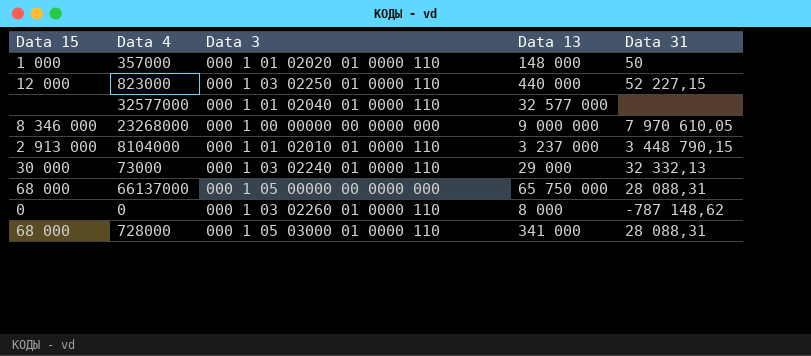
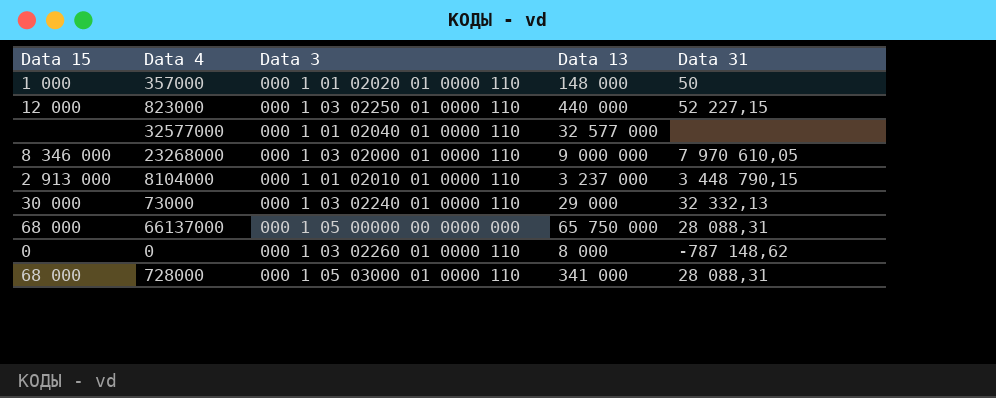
23268000 | Data 3: 000 1 00 00000 00 0000 000 -> 000 1 03 02000 01 0000 110

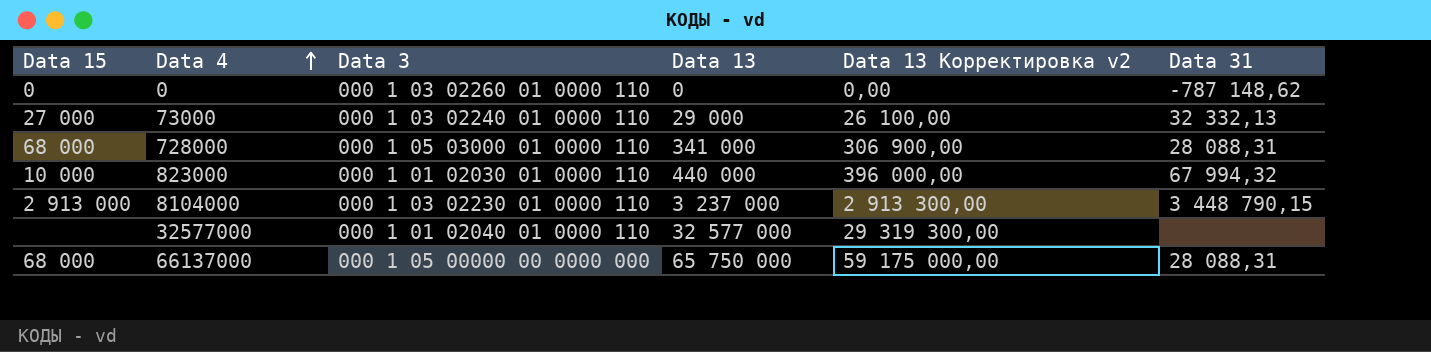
row order: none -> Data 4 ascending
column Data 13 Корректировка v2 | formula: none -> [Data 13] * 0,9
row 357000: 1 000 | 000 1 01 02020 01 0000 110 | 148 000 | 50 -> none
row 23268000: 8 346 000 | 000 1 03 02000 01 0000 110 | 9 000 000 | 7 970 610,05 -> none
0 | Data 13: 8 000 -> 0
73000 | Data 15: 30 000 -> 27 000
823000 | Data 15: 12 000 -> 10 000
823000 | Data 3: 000 1 03 02250 01 0000 110 -> 000 1 01 02030 01 0000 110
823000 | Data 31: 52 227,15 -> 67 994,32
8104000 | Data 3: 000 1 01 02010 01 0000 110 -> 000 1 03 02230 01 0000 110

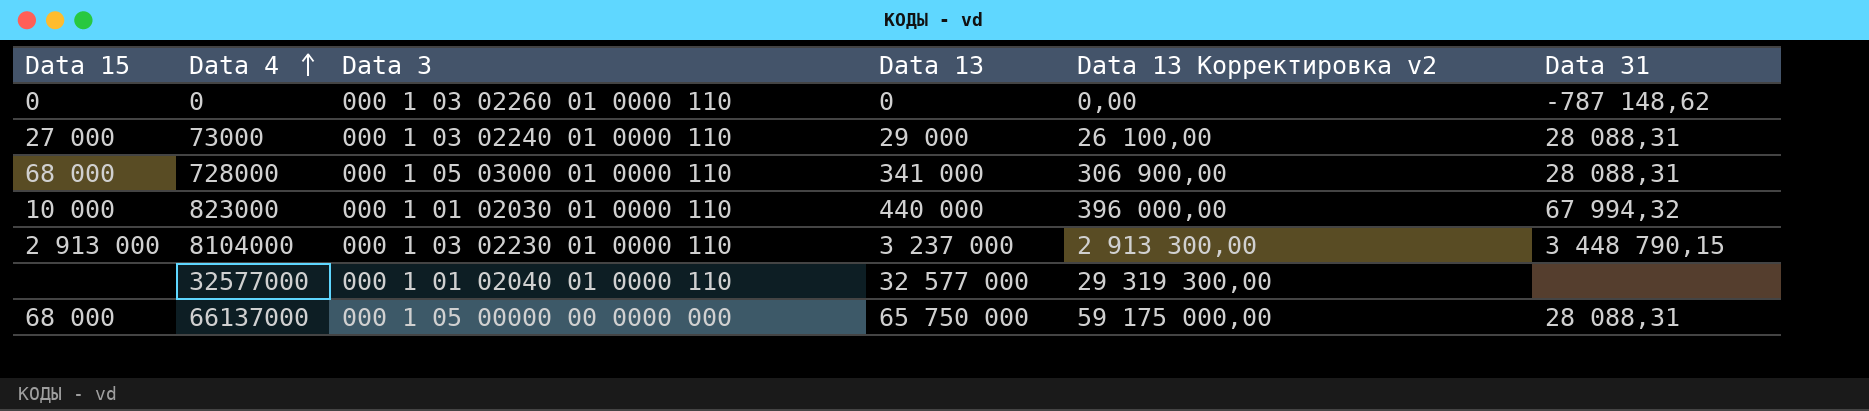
73000 | Data 31: 32 332,13 -> 28 088,31

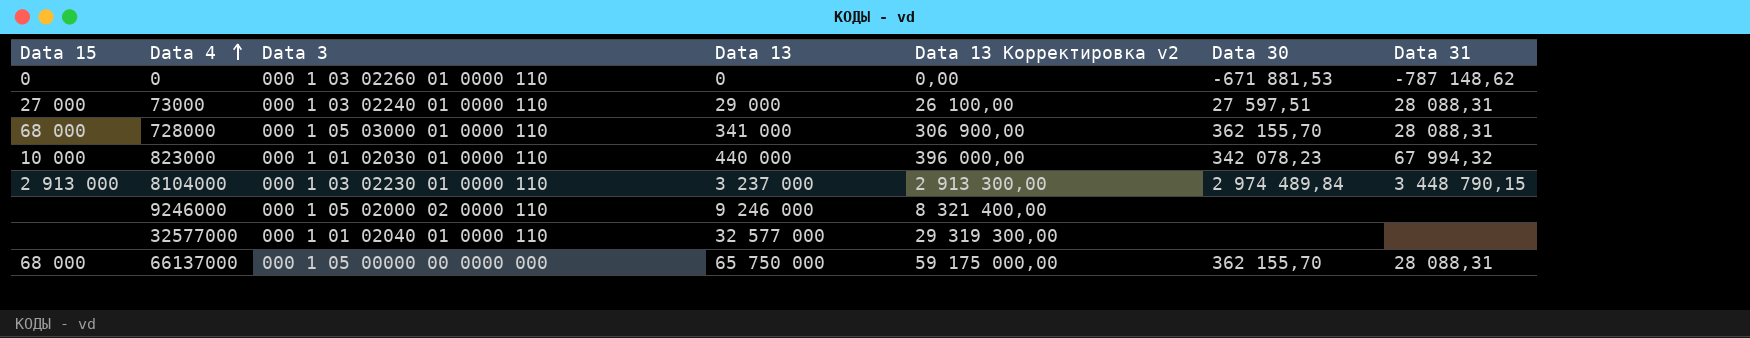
column Data 30 | position: none -> 6
row 9246000: none -> none | 000 1 05 02000 02 0000 110 | 9 246 000 | 8 321 400,00 | none | none

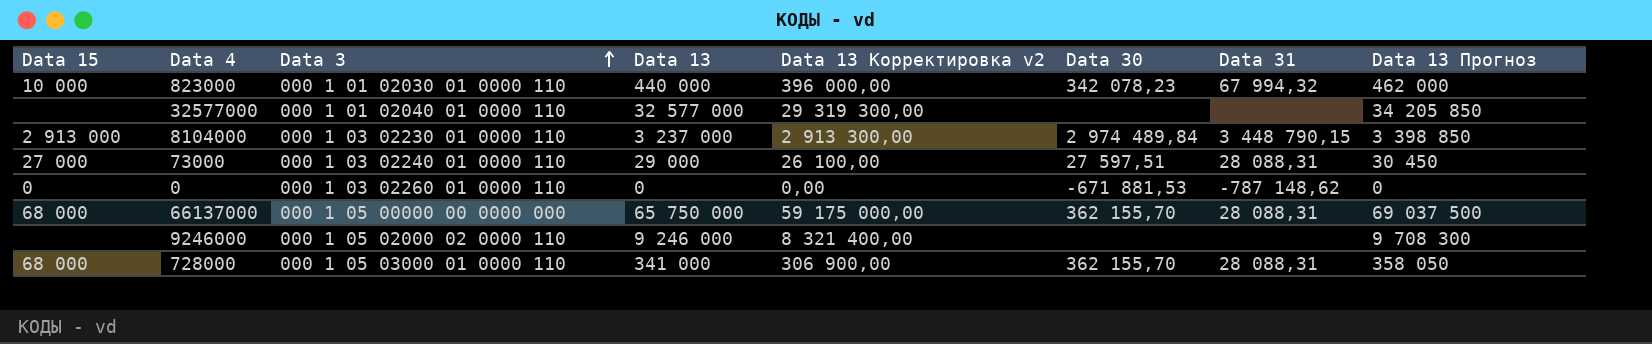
row order: Data 4 ascending -> Data 3 ascending
column Data 13 Прогноз | formula: none -> [Data 13] * 1,05

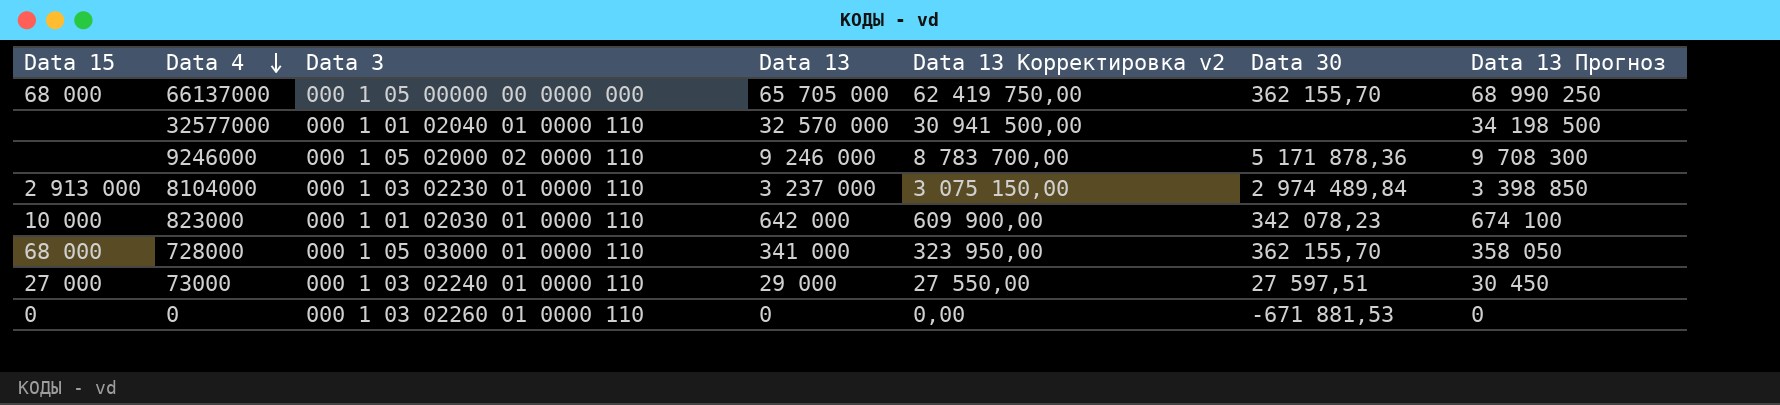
row order: Data 3 ascending -> Data 4 descending
column Data 31 | position: 7 -> none
column Data 13 Корректировка v2 | formula: [Data 13] * 0,9 -> [Data 13] * 0,95
66137000 | Data 13: 65 750 000 -> 65 705 000
66137000 | Data 13 Прогноз: 69 037 500 -> 68 990 250
32577000 | Data 13: 32 577 000 -> 32 570 000
32577000 | Data 13 Прогноз: 34 205 850 -> 34 198 500
9246000 | Data 30: none -> 5 171 878,36
823000 | Data 13: 440 000 -> 642 000
823000 | Data 13 Прогноз: 462 000 -> 674 100

